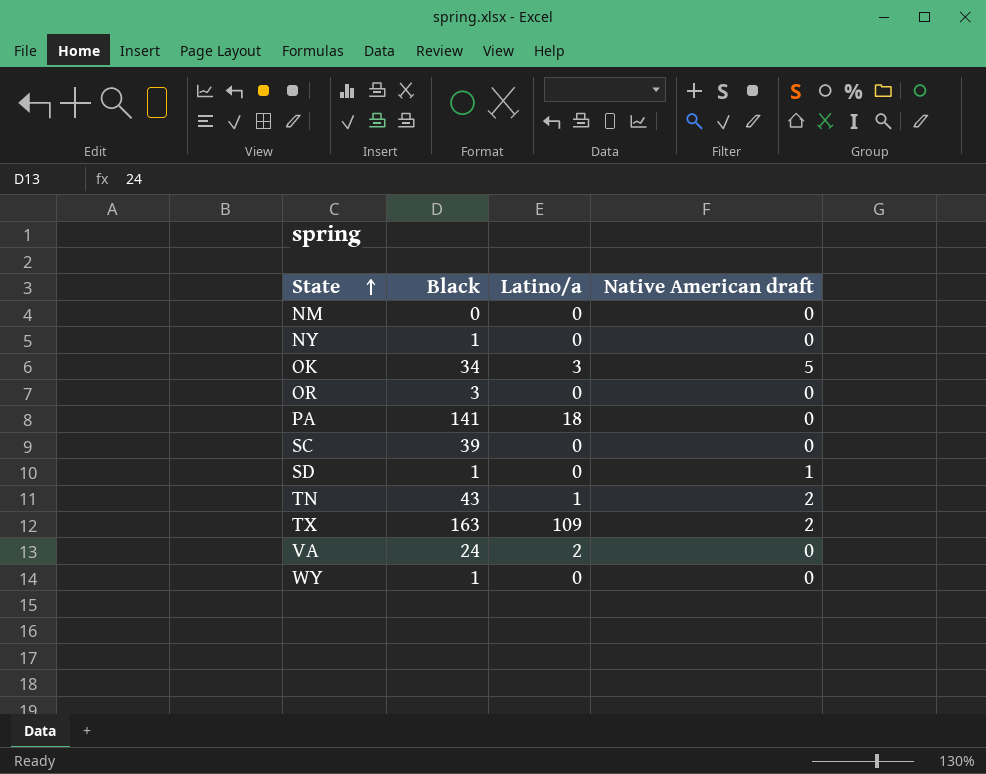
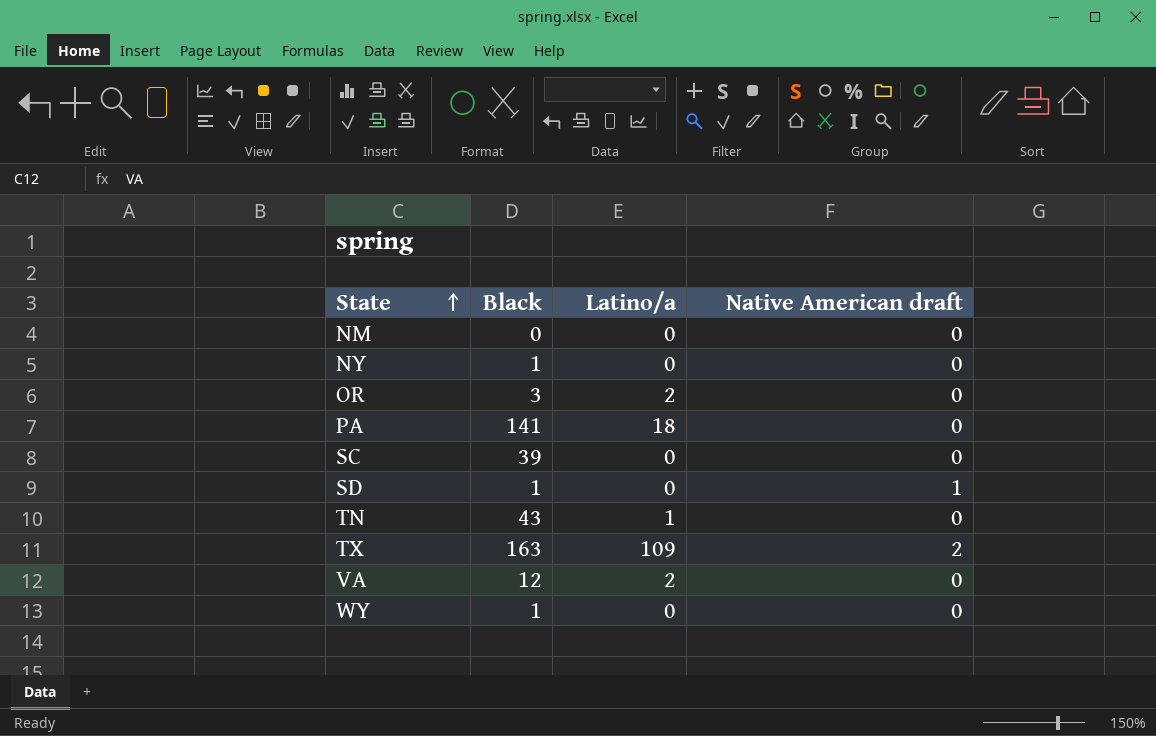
row OK: 34 | 3 | 5 -> none
OR | Latino/a: 0 -> 2
TN | Native American draft: 2 -> 0
VA | Black: 24 -> 12

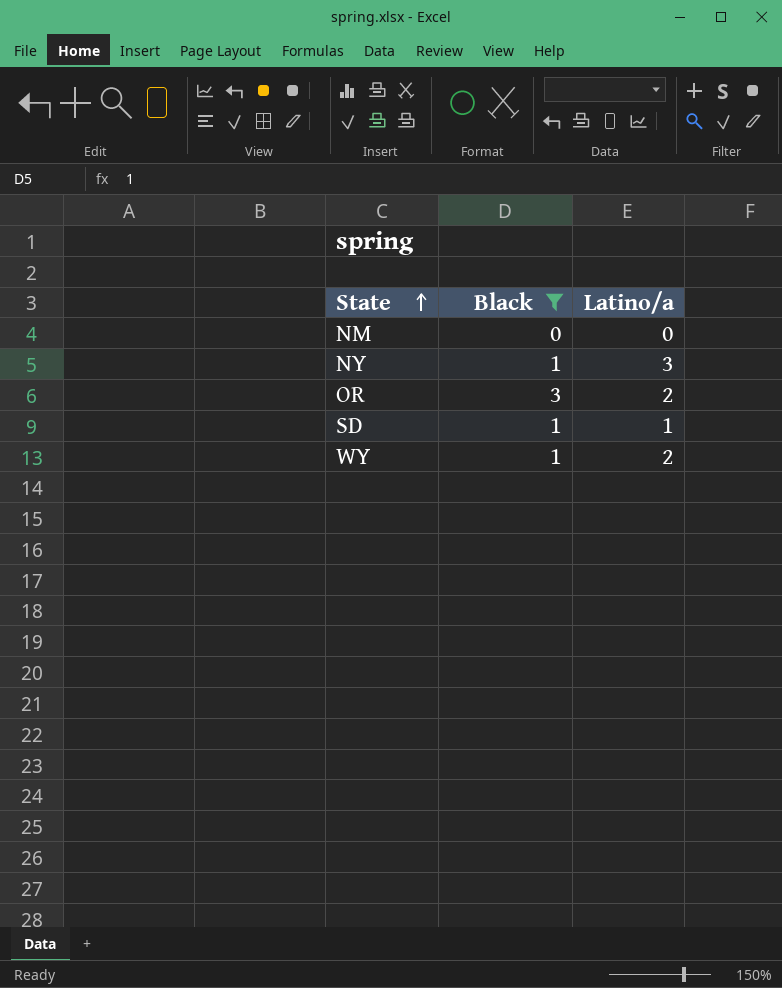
filter: none -> Black <= 3
column Native American draft | position: 4 -> none
NY | Latino/a: 0 -> 3
SD | Latino/a: 0 -> 1
WY | Latino/a: 0 -> 2

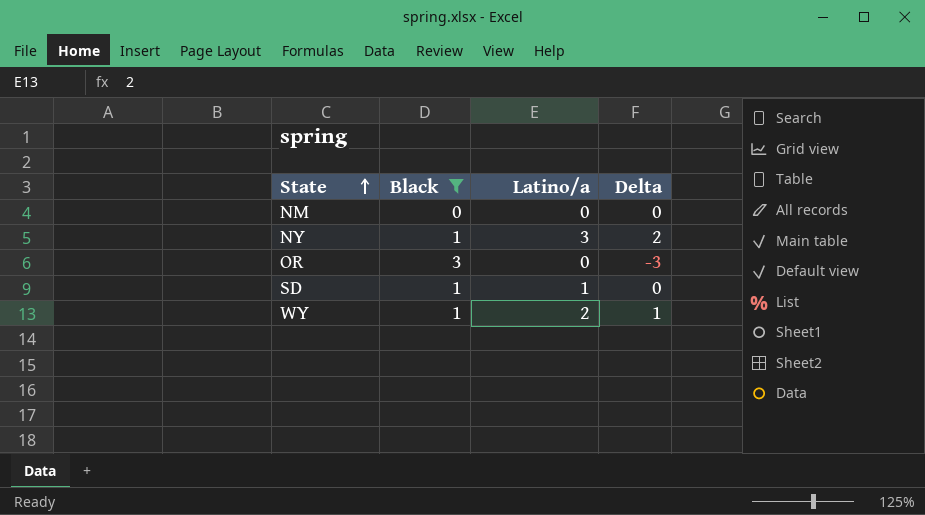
column Delta | formula: none -> [Latino/a] - [Black]
OR | Latino/a: 2 -> 0

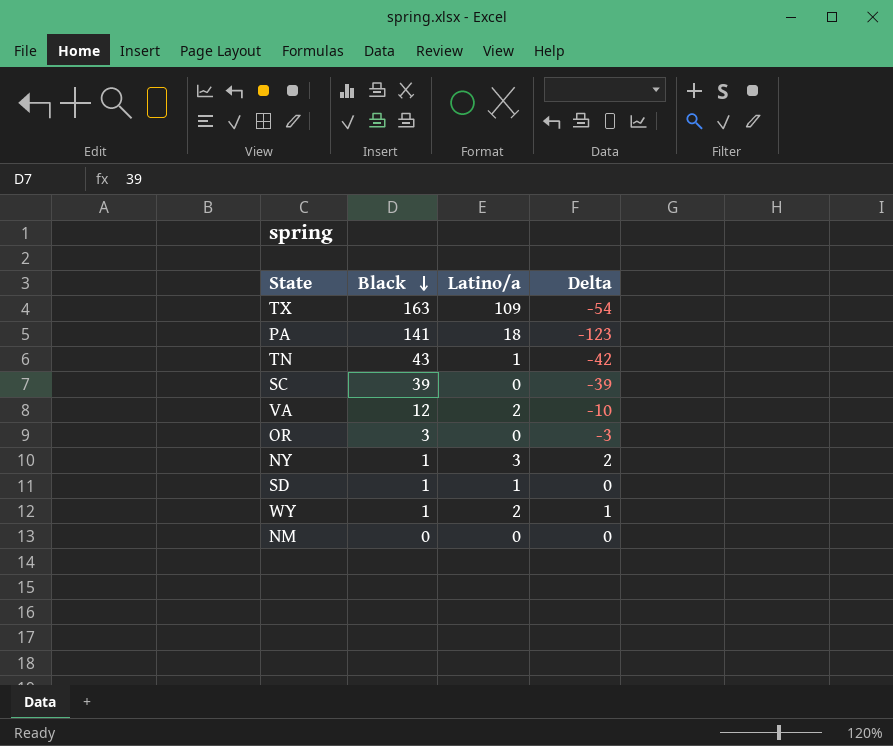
filter: Black <= 3 -> none
row order: State ascending -> Black descending

